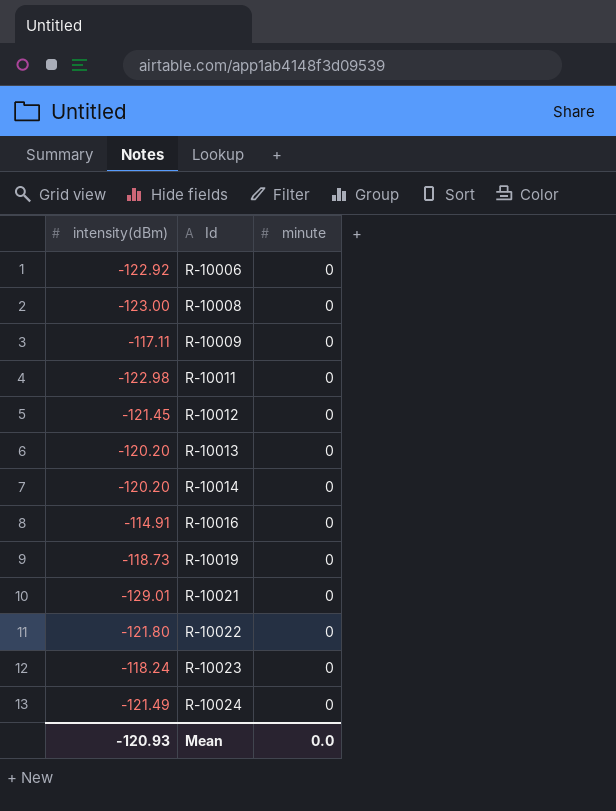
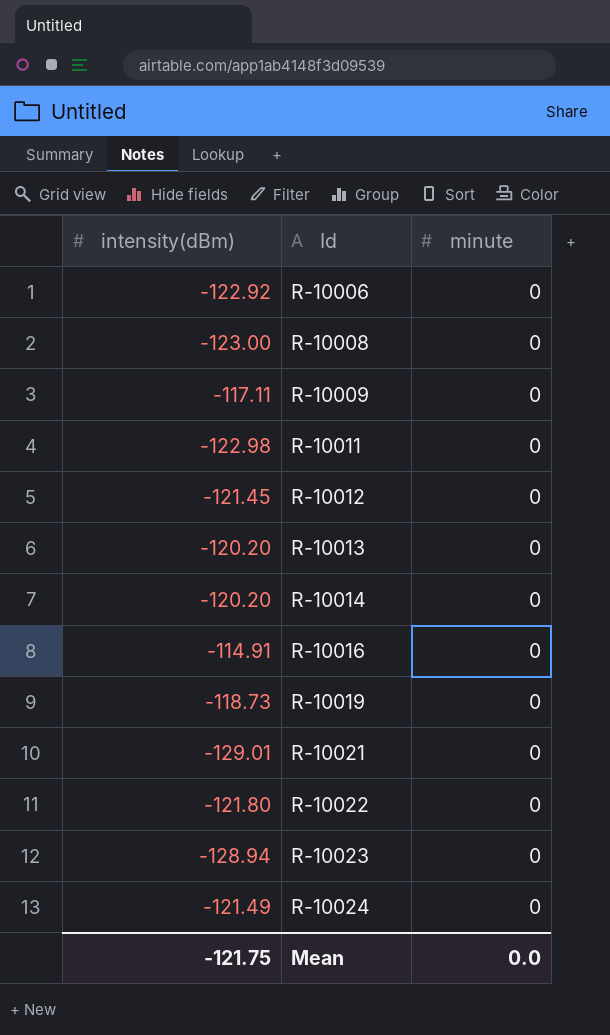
R-10023 | intensity(dBm): -118.24 -> -128.94
Mean | intensity(dBm): -120.93 -> -121.75

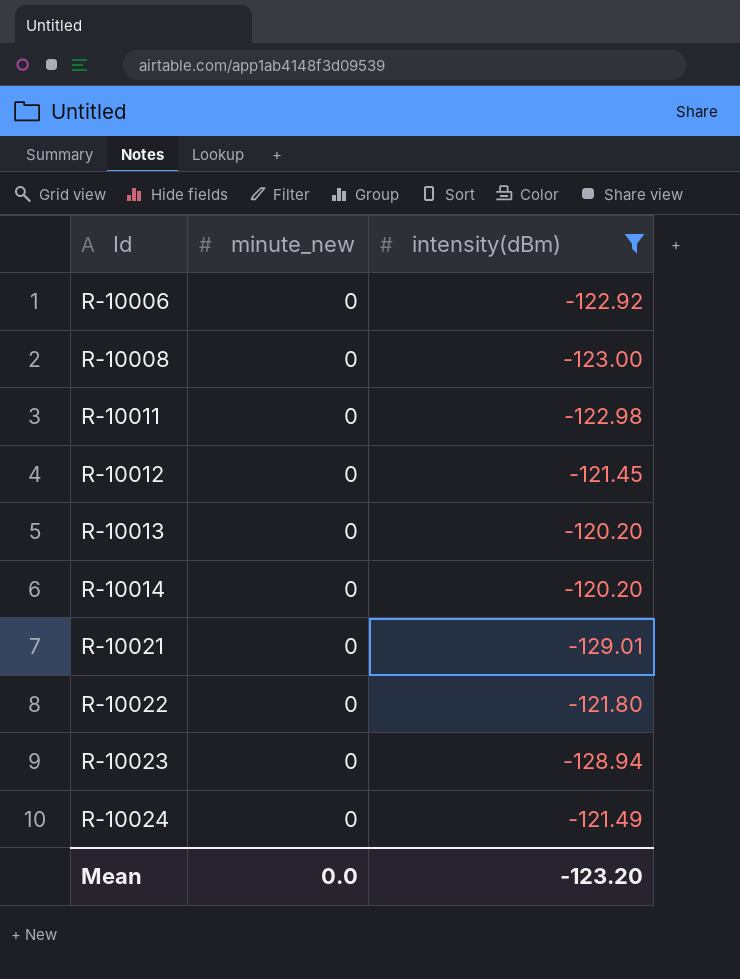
filter: none -> intensity(dBm) <= -120.20
column name: minute -> minute_new
column intensity(dBm) | position: 1 -> 3
Mean | intensity(dBm): -121.75 -> -123.20

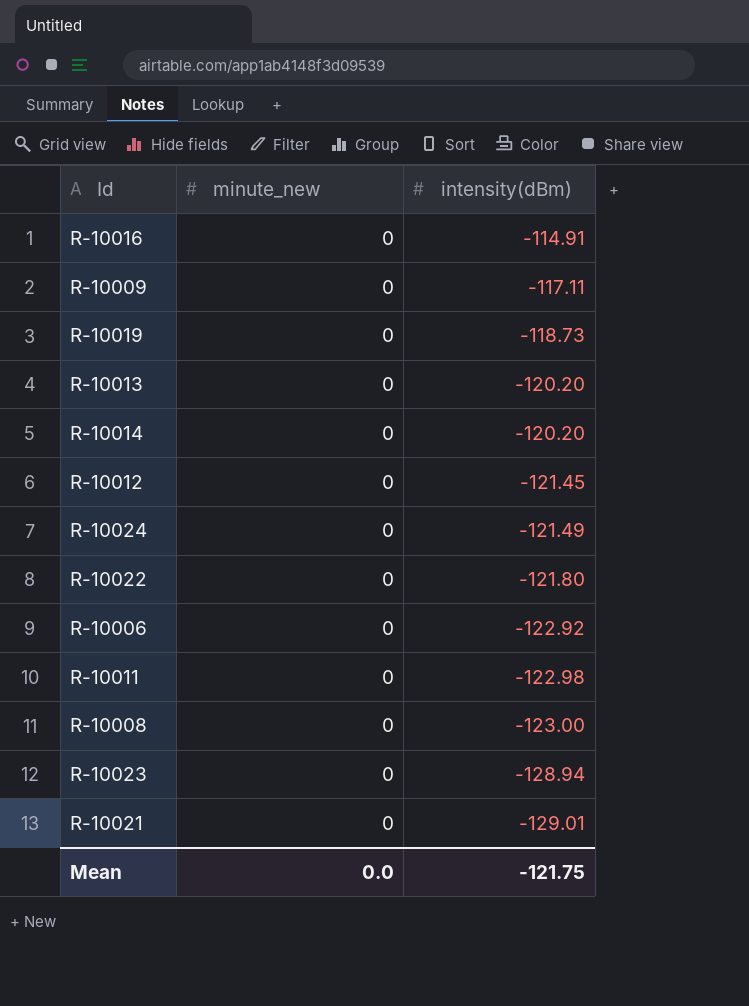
filter: intensity(dBm) <= -120.20 -> none
row order: Id ascending -> intensity(dBm) descending
Mean | intensity(dBm): -123.20 -> -121.75

